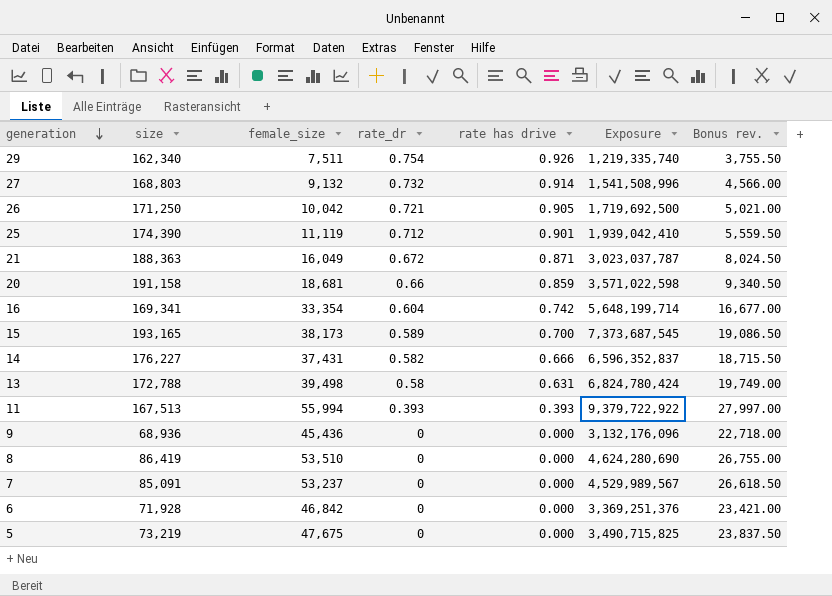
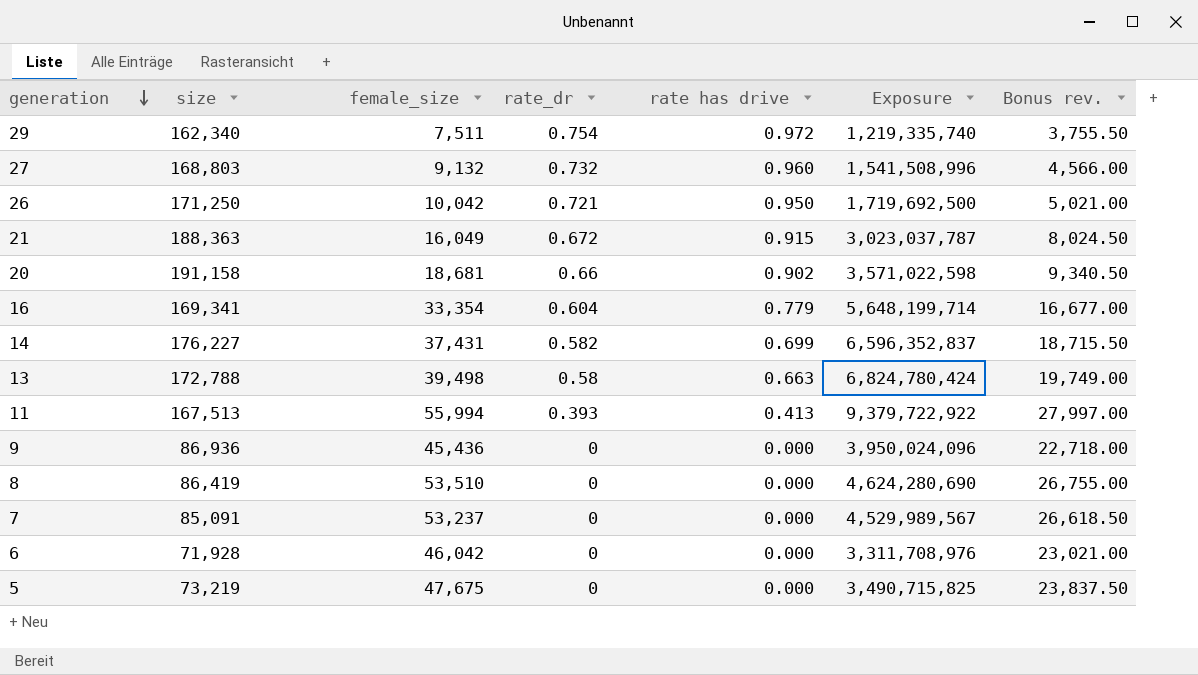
row 25: 174,390 | 11,119 | 0.712 | 0.901 | 1,939,042,410 | 5,559.50 -> none
row 15: 193,165 | 38,173 | 0.589 | 0.700 | 7,373,687,545 | 19,086.50 -> none
29 | rate has drive: 0.926 -> 0.972
27 | rate has drive: 0.914 -> 0.960
26 | rate has drive: 0.905 -> 0.950
21 | rate has drive: 0.871 -> 0.915
20 | rate has drive: 0.859 -> 0.902
16 | rate has drive: 0.742 -> 0.779
14 | rate has drive: 0.666 -> 0.699
13 | rate has drive: 0.631 -> 0.663
11 | rate has drive: 0.393 -> 0.413
9 | size: 68,936 -> 86,936
9 | Exposure: 3,132,176,096 -> 3,950,024,096
6 | female_size: 46,842 -> 46,042
6 | Exposure: 3,369,251,376 -> 3,311,708,976
6 | Bonus rev.: 23,421.00 -> 23,021.00

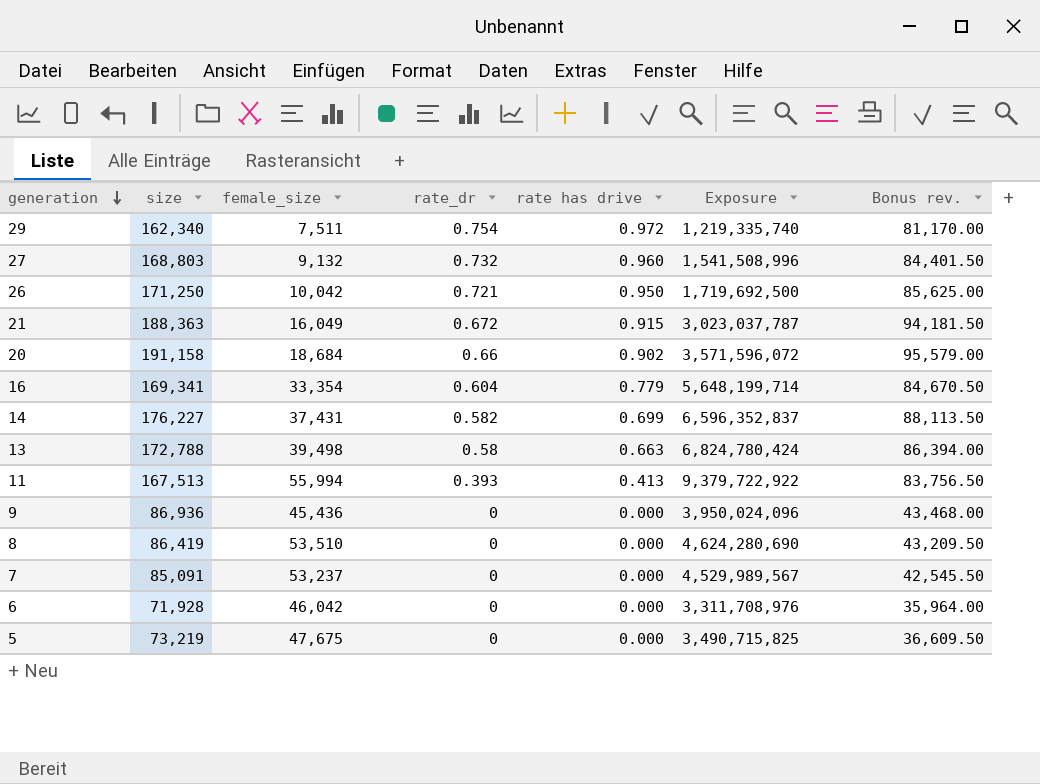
column Bonus rev. | formula: [female_size] * 0.5 -> [size] * 0.5
20 | female_size: 18,681 -> 18,684
20 | Exposure: 3,571,022,598 -> 3,571,596,072

